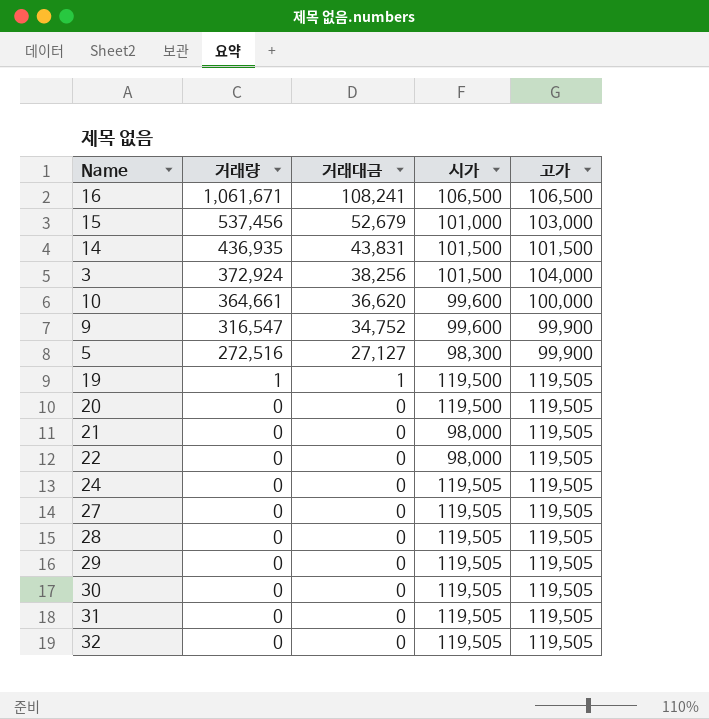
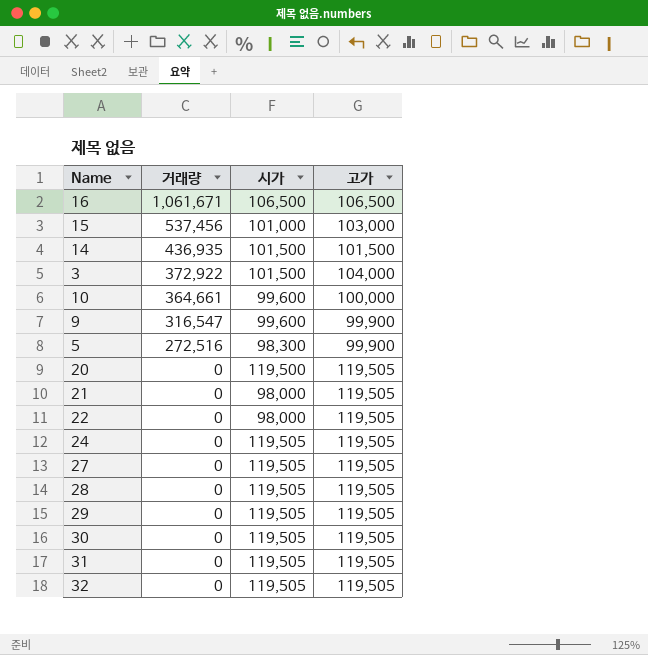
column 거래대금 | position: 3 -> none
row 19: 1 | 1 | 119,500 | 119,505 -> none
3 | 거래량: 372,924 -> 372,922

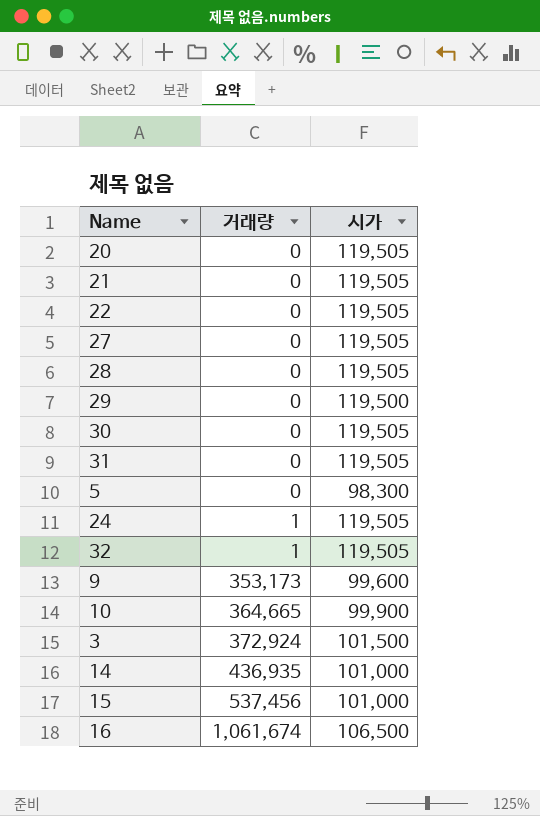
row order: 거래량 descending -> 거래량 ascending
column 고가 | position: 4 -> none
20 | 시가: 119,500 -> 119,505
21 | 시가: 98,000 -> 119,505
22 | 시가: 98,000 -> 119,505
29 | 시가: 119,505 -> 119,500
5 | 거래량: 272,516 -> 0
24 | 거래량: 0 -> 1
32 | 거래량: 0 -> 1
9 | 거래량: 316,547 -> 353,173
10 | 거래량: 364,661 -> 364,665
10 | 시가: 99,600 -> 99,900
3 | 거래량: 372,922 -> 372,924
14 | 시가: 101,500 -> 101,000
16 | 거래량: 1,061,671 -> 1,061,674

